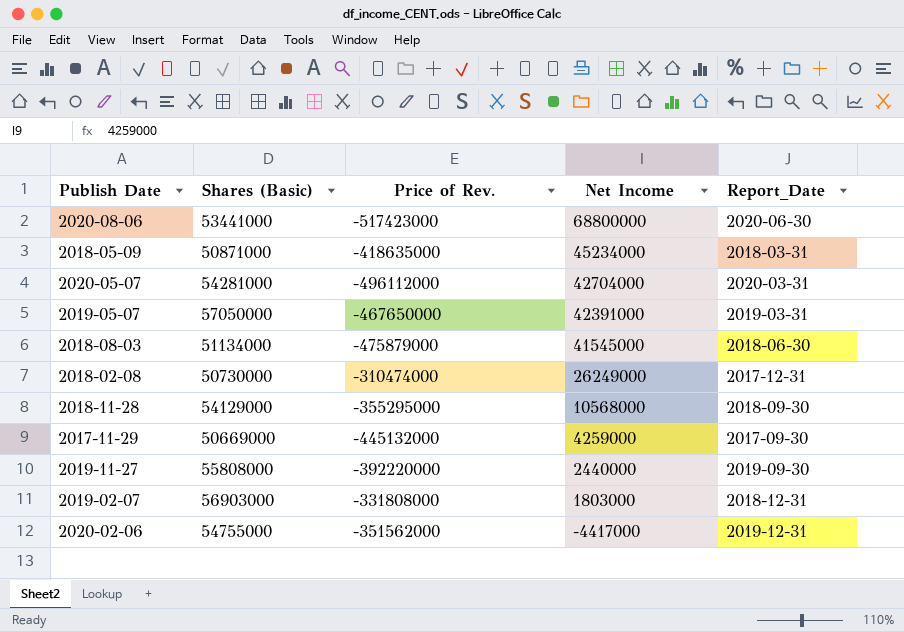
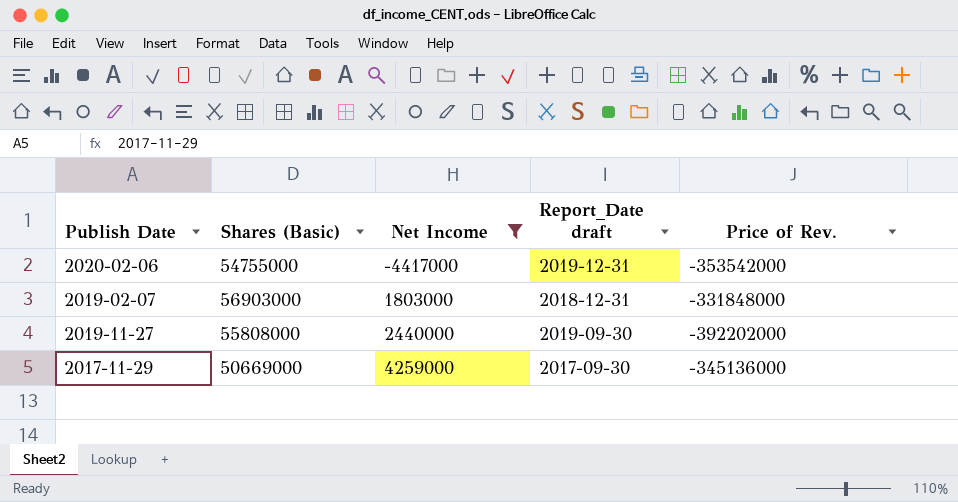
filter: none -> Net Income <= 4259000
row order: Net Income descending -> Net Income ascending
column name: Report_Date -> Report_Date draft
column Price of Rev. | position: 3 -> 5
2020-02-06 | Price of Rev.: -351562000 -> -353542000
2019-02-07 | Price of Rev.: -331808000 -> -331848000
2019-11-27 | Price of Rev.: -392220000 -> -392202000
2017-11-29 | Price of Rev.: -445132000 -> -345136000

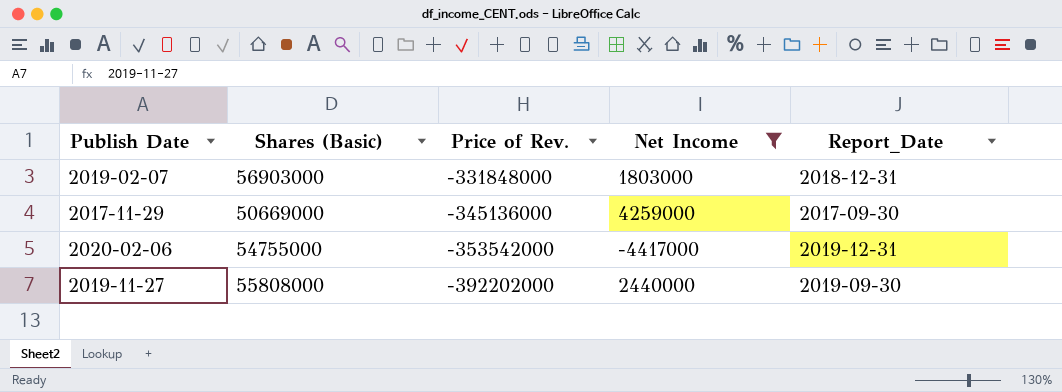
row order: Net Income ascending -> Price of Rev. descending
column Price of Rev. | position: 5 -> 3
column name: Report_Date draft -> Report_Date

